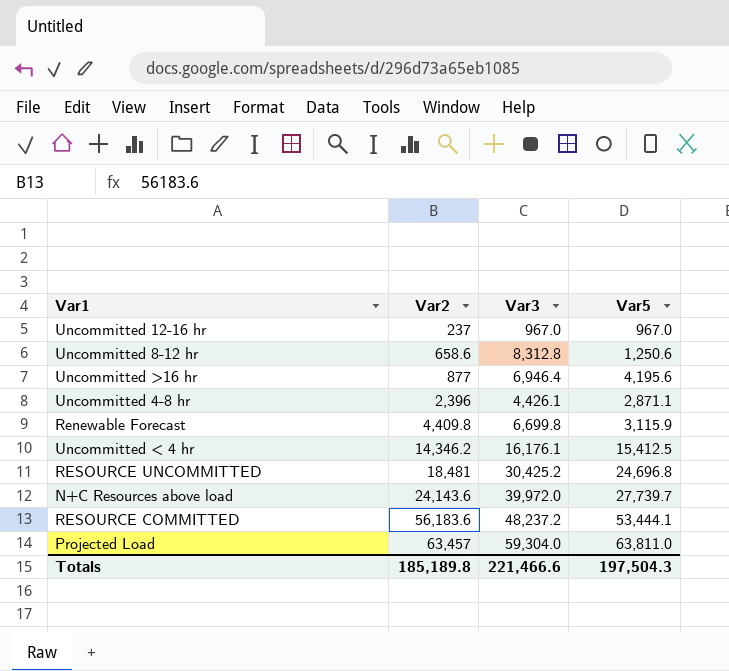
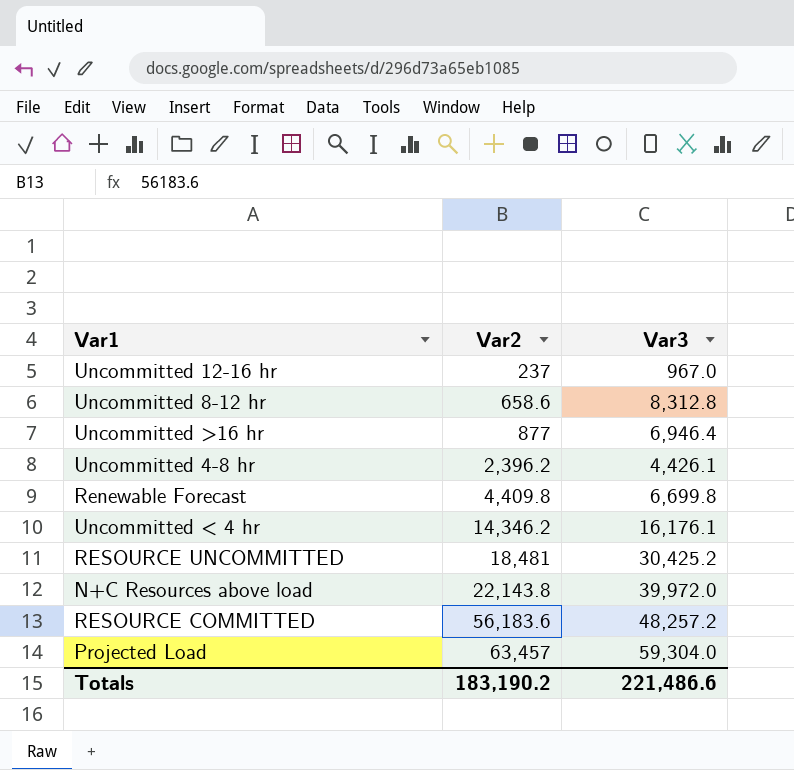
column Var5 | position: 4 -> none
Uncommitted 4-8 hr | Var2: 2,396 -> 2,396.2
N+C Resources above load | Var2: 24,143.6 -> 22,143.8
RESOURCE COMMITTED | Var3: 48,237.2 -> 48,257.2
Totals | Var2: 185,189.8 -> 183,190.2
Totals | Var3: 221,466.6 -> 221,486.6

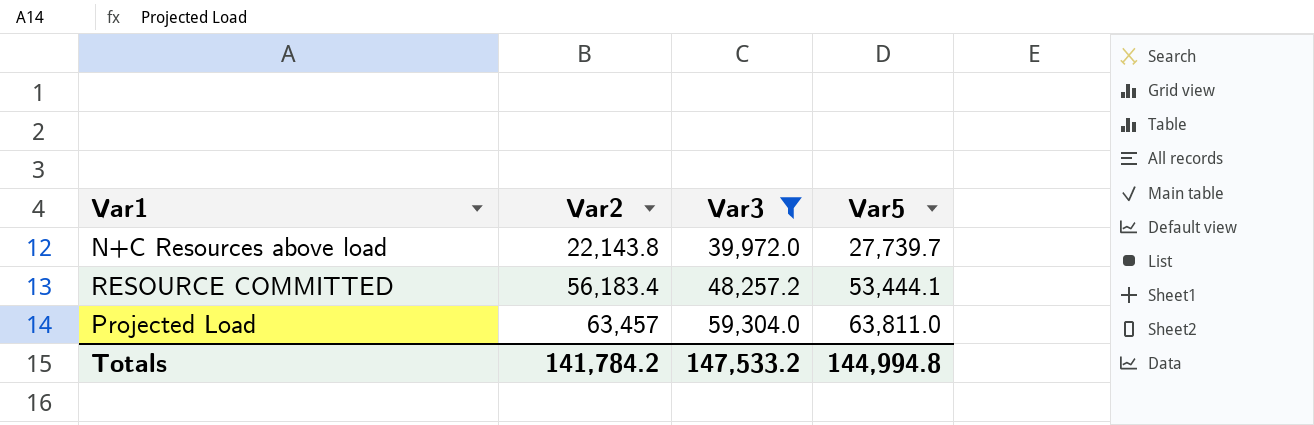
filter: none -> Var3 >= 39,972.0
column Var5 | position: none -> 4
RESOURCE COMMITTED | Var2: 56,183.6 -> 56,183.4
Totals | Var2: 183,190.2 -> 141,784.2
Totals | Var3: 221,486.6 -> 147,533.2

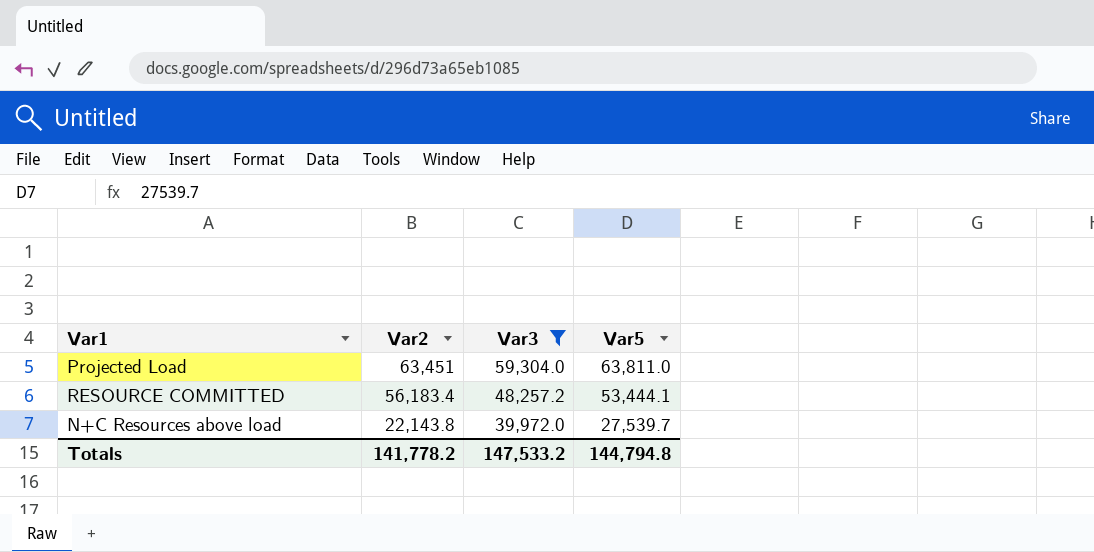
row order: Var2 ascending -> Var2 descending
Projected Load | Var2: 63,457 -> 63,451
N+C Resources above load | Var5: 27,739.7 -> 27,539.7
Totals | Var2: 141,784.2 -> 141,778.2
Totals | Var5: 144,994.8 -> 144,794.8

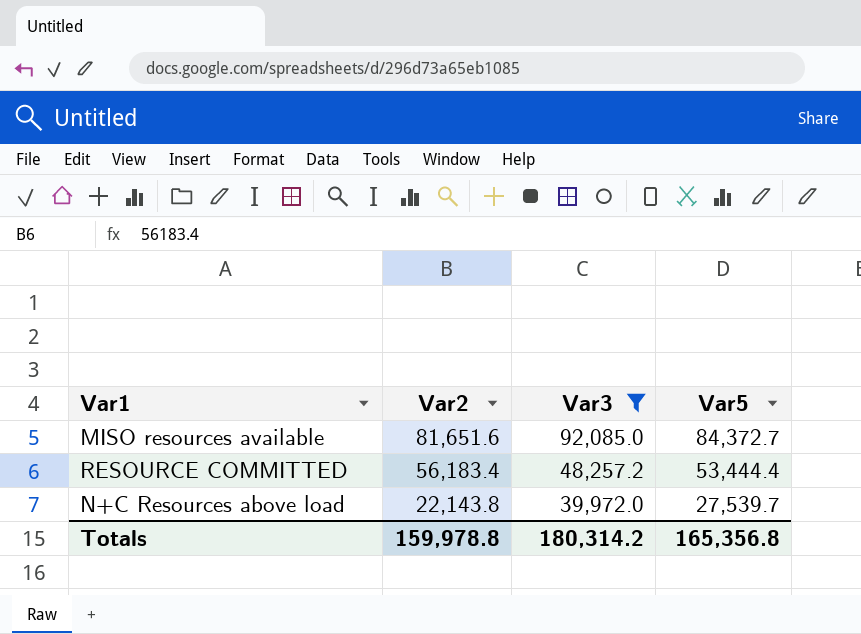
row Projected Load: 63,451 | 59,304.0 | 63,811.0 -> none
row MISO resources available: none -> 81,651.6 | 92,085.0 | 84,372.7
RESOURCE COMMITTED | Var5: 53,444.1 -> 53,444.4
Totals | Var2: 141,778.2 -> 159,978.8
Totals | Var3: 147,533.2 -> 180,314.2
Totals | Var5: 144,794.8 -> 165,356.8

